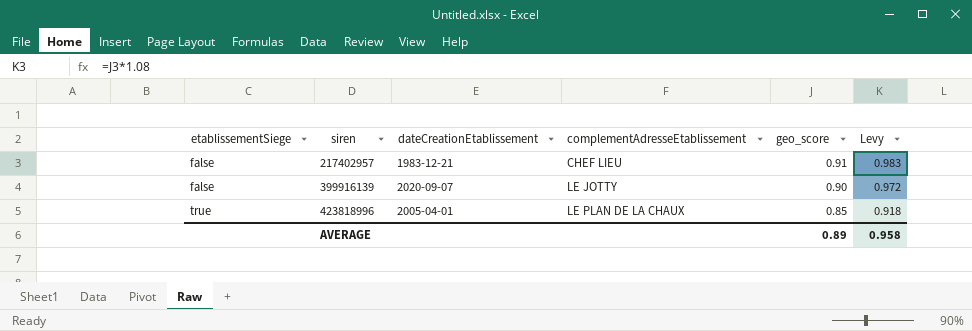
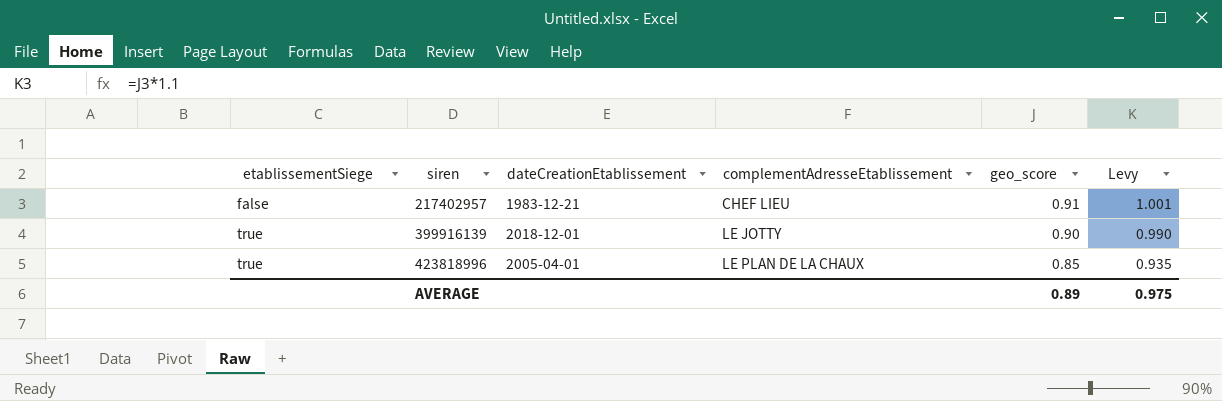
column Levy | formula: [geo_score] * 1.08 -> [geo_score] * 1.1
399916139 | etablissementSiege: false -> true
399916139 | dateCreationEtablissement: 2020-09-07 -> 2018-12-01
AVERAGE | Levy: 0.958 -> 0.975

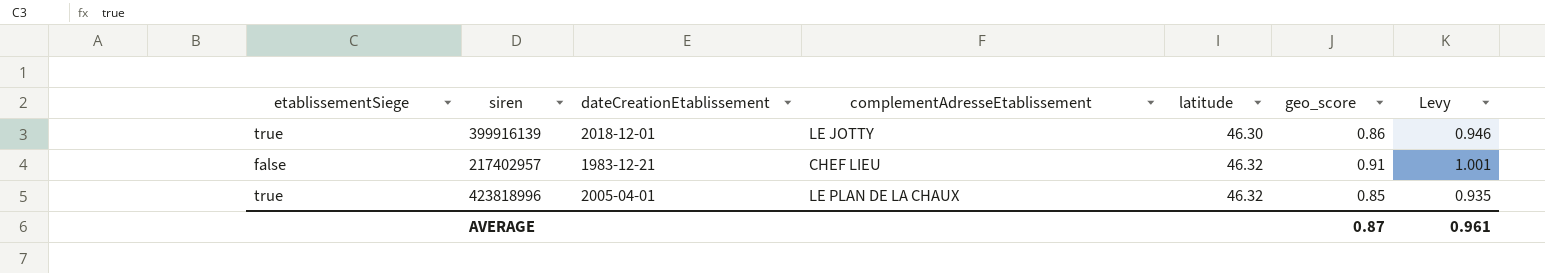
row order: etablissementSiege ascending -> latitude ascending
column latitude | position: none -> 5
399916139 | geo_score: 0.90 -> 0.86
399916139 | Levy: 0.990 -> 0.946
AVERAGE | geo_score: 0.89 -> 0.87
AVERAGE | Levy: 0.975 -> 0.961

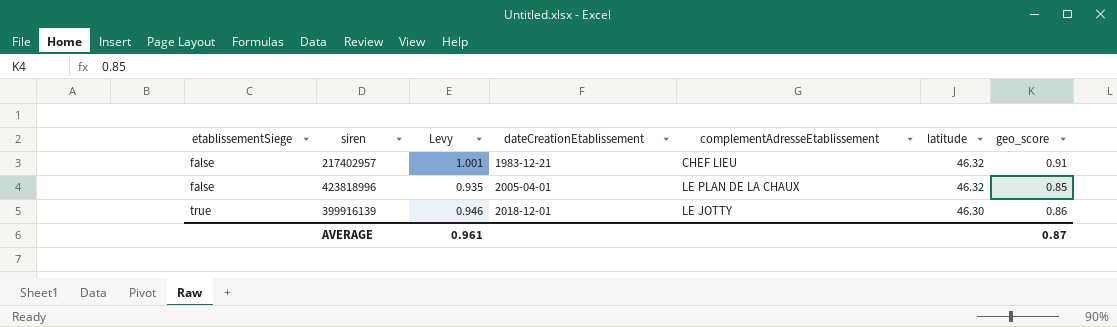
row order: latitude ascending -> etablissementSiege ascending
column Levy | position: 7 -> 3
423818996 | etablissementSiege: true -> false

